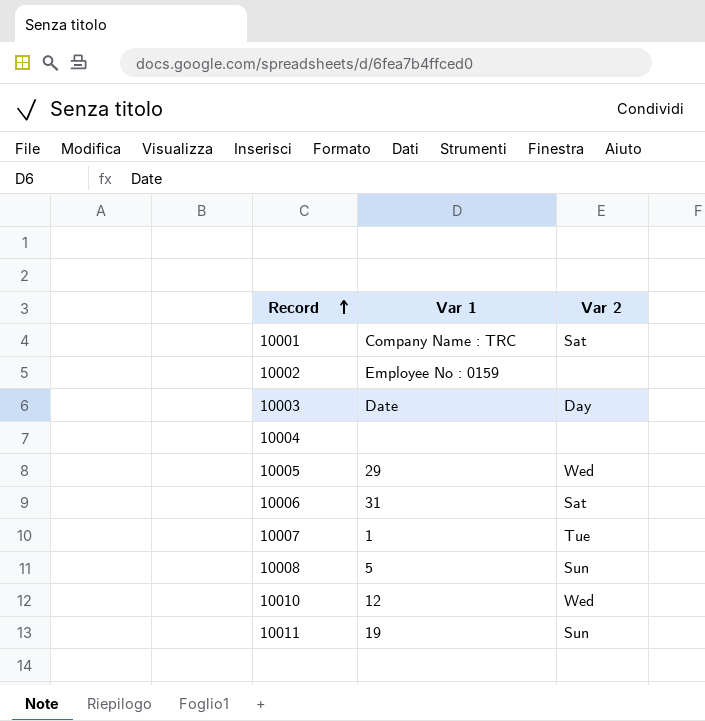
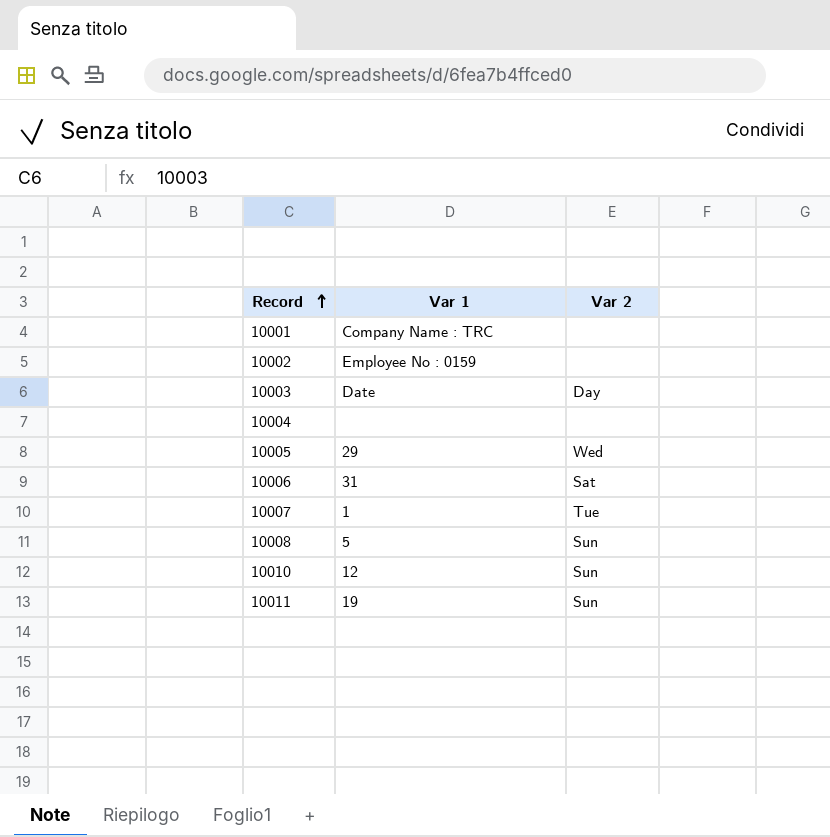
10001 | Var 2: Sat -> none
10010 | Var 2: Wed -> Sun

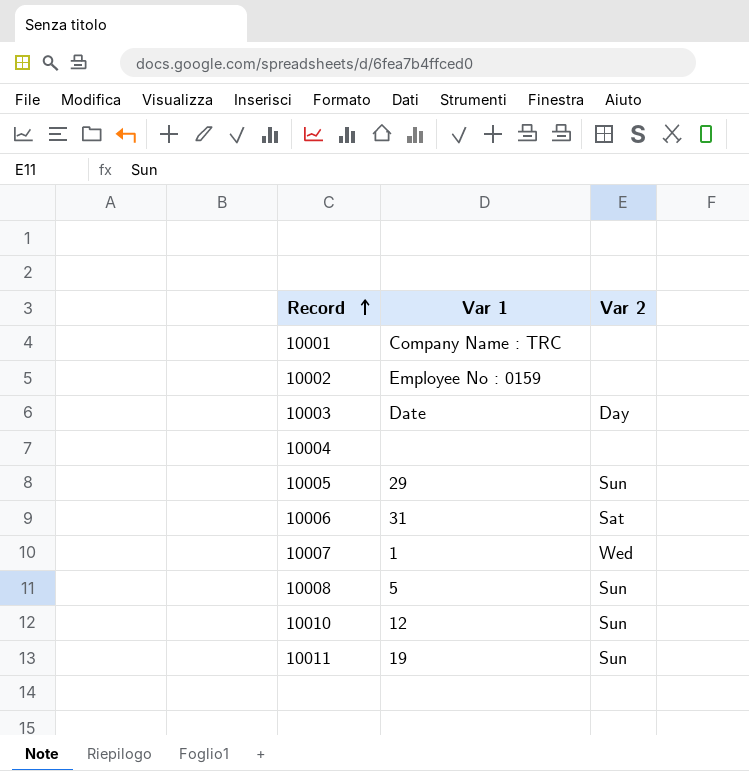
10005 | Var 2: Wed -> Sun
10007 | Var 2: Tue -> Wed

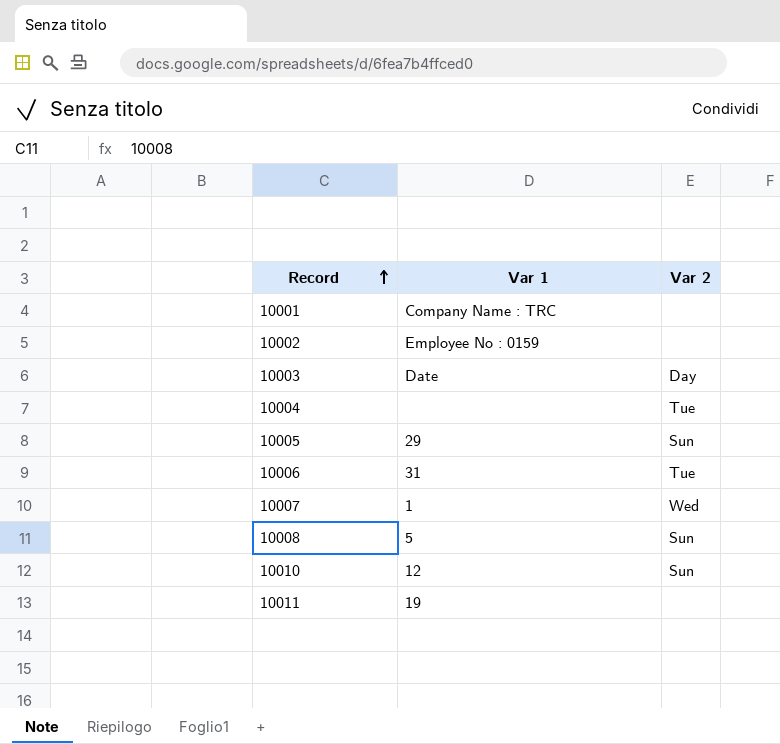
10004 | Var 2: none -> Tue
10006 | Var 2: Sat -> Tue
10011 | Var 2: Sun -> none

